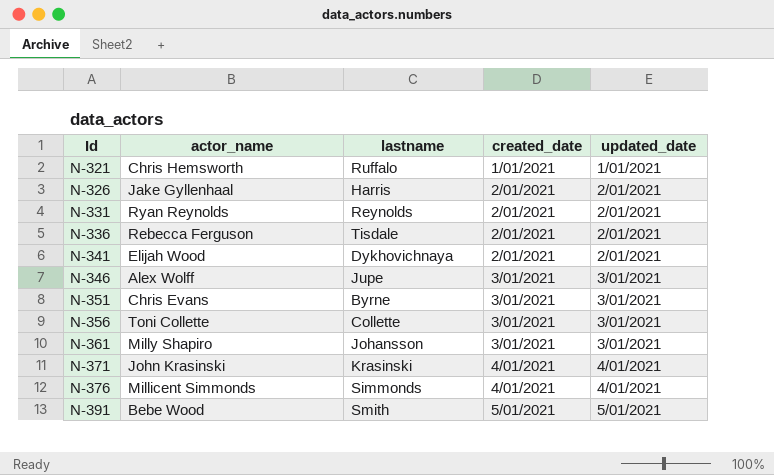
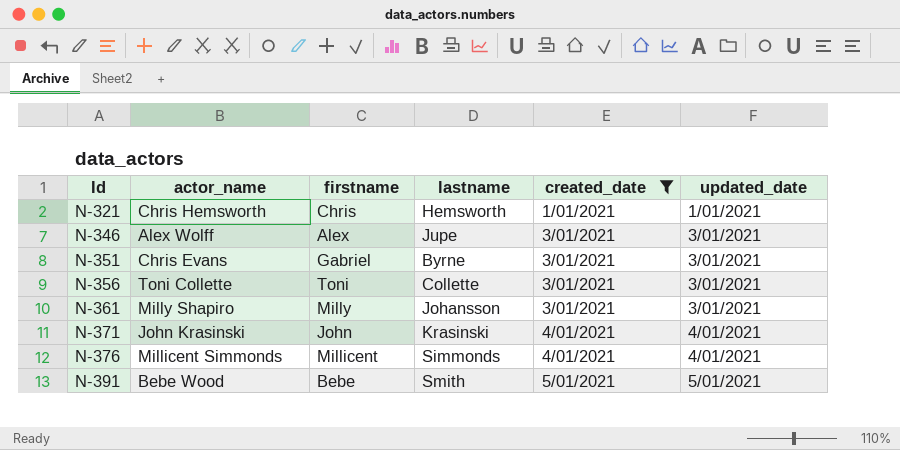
filter: none -> created_date != 2/01/2021
column firstname | position: none -> 3
N-321 | lastname: Ruffalo -> Hemsworth

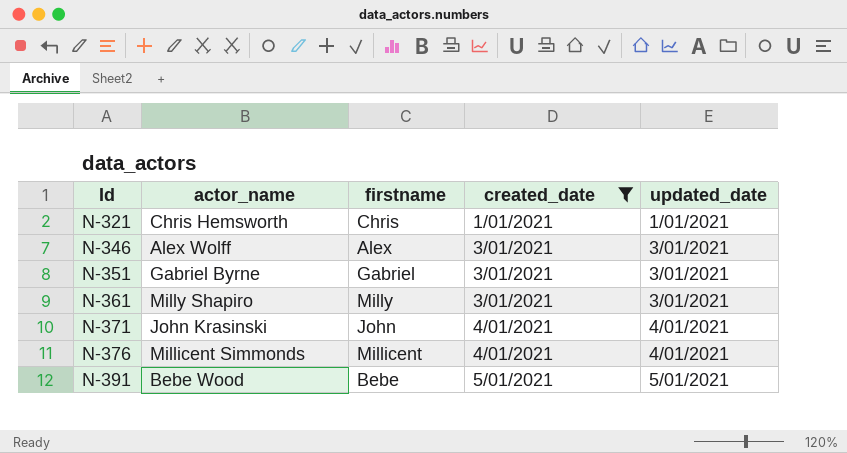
column lastname | position: 4 -> none
row N-356: Toni Collette | Toni | Collette | 3/01/2021 | 3/01/2021 -> none
N-351 | actor_name: Chris Evans -> Gabriel Byrne

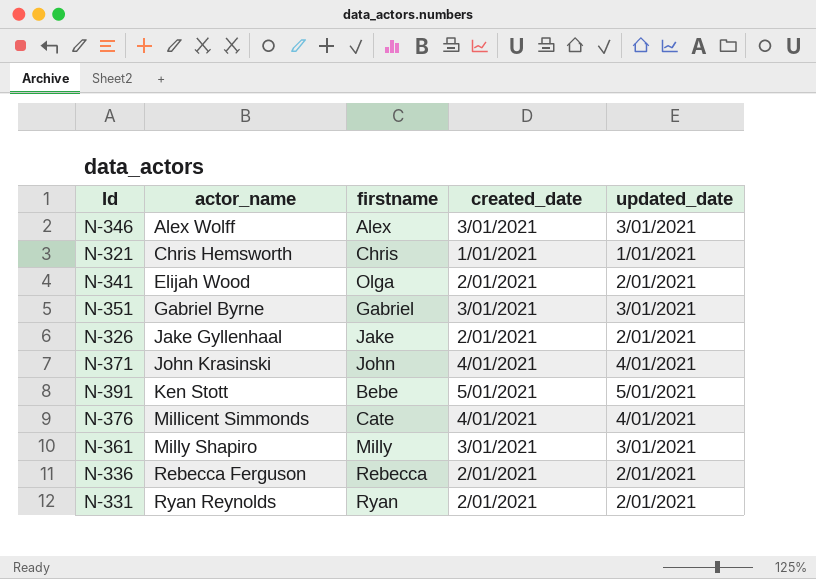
filter: created_date != 2/01/2021 -> none
row order: Id ascending -> actor_name ascending
N-391 | actor_name: Bebe Wood -> Ken Stott
N-376 | firstname: Millicent -> Cate

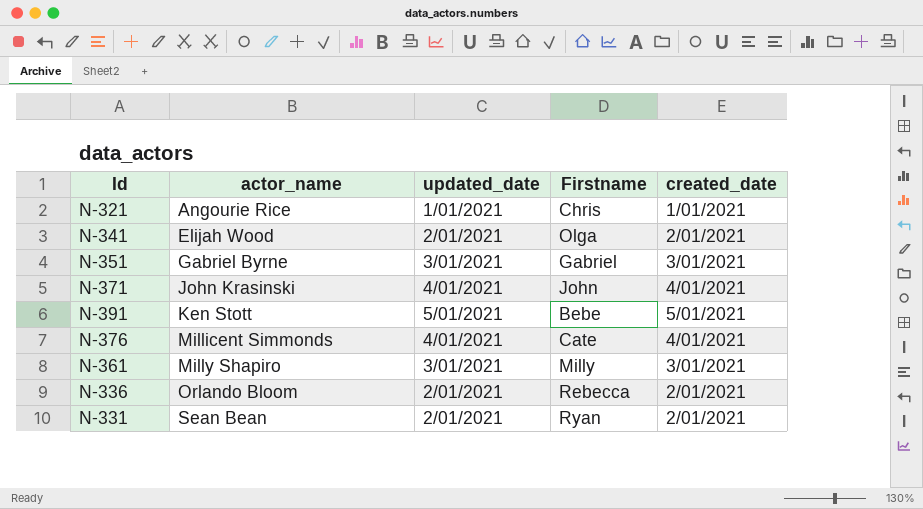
column updated_date | position: 5 -> 3
column name: firstname -> Firstname
row N-346: Alex Wolff | Alex | 3/01/2021 | 3/01/2021 -> none
row N-326: Jake Gyllenhaal | Jake | 2/01/2021 | 2/01/2021 -> none
N-321 | actor_name: Chris Hemsworth -> Angourie Rice
N-336 | actor_name: Rebecca Ferguson -> Orlando Bloom
N-331 | actor_name: Ryan Reynolds -> Sean Bean

